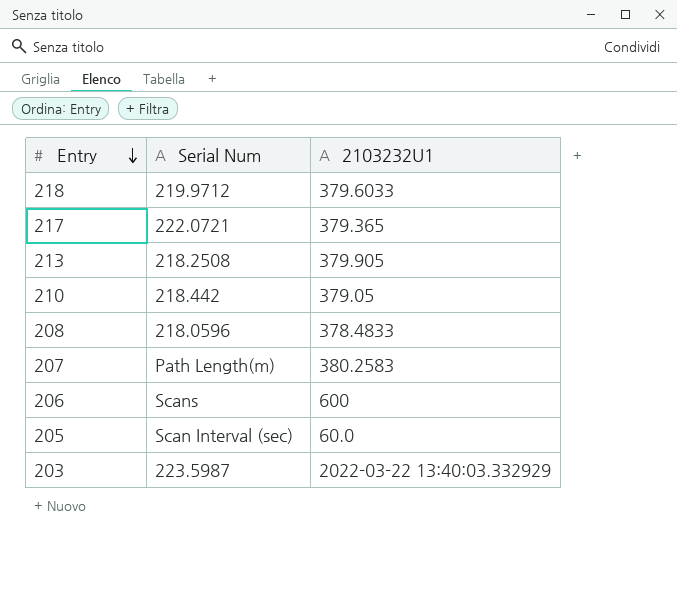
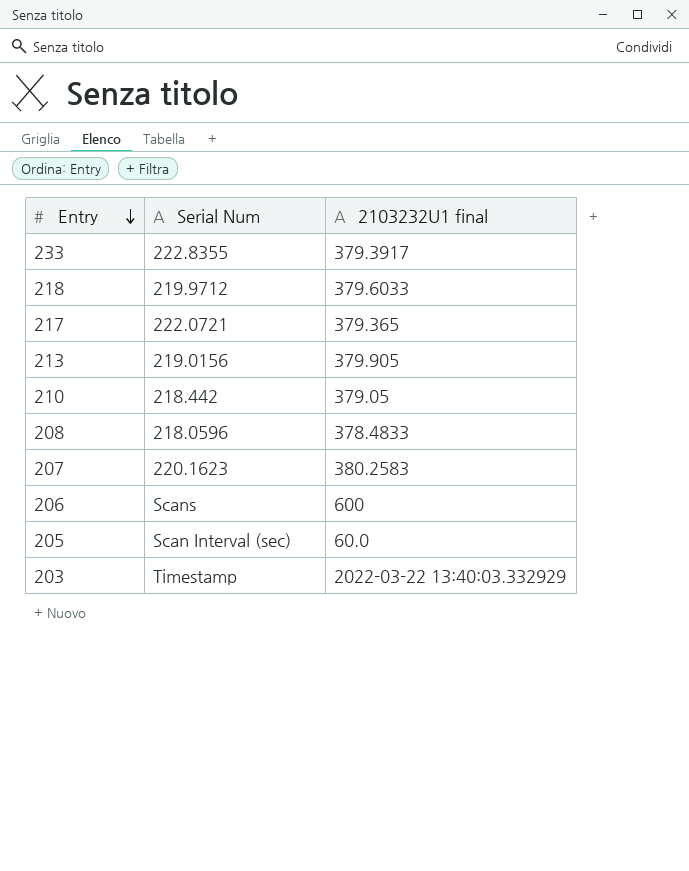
column name: 2103232U1 -> 2103232U1 final
row 233: none -> 222.8355 | 379.3917
213 | Serial Num: 218.2508 -> 219.0156
207 | Serial Num: Path Length(m) -> 220.1623
203 | Serial Num: 223.5987 -> Timestamp

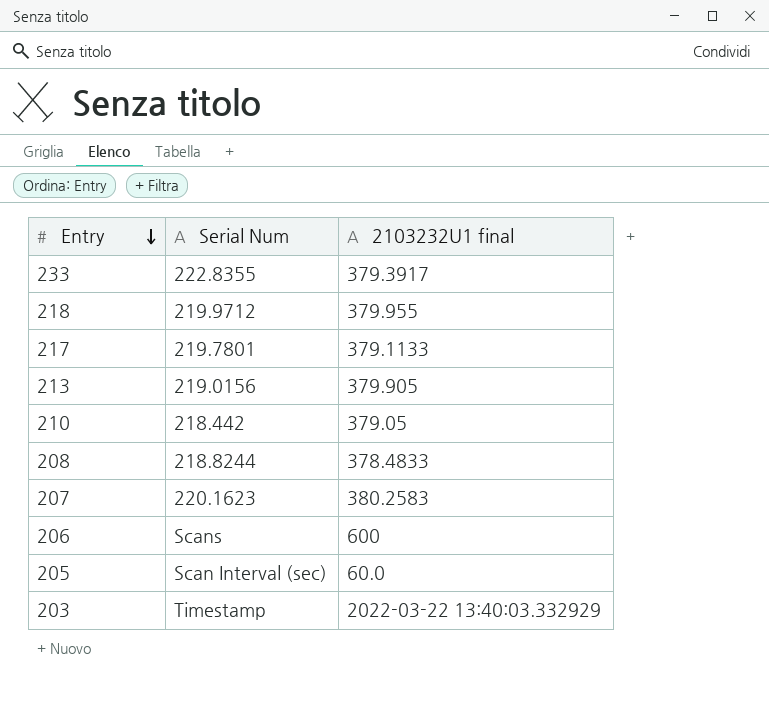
218 | 2103232U1 final: 379.6033 -> 379.955
217 | Serial Num: 222.0721 -> 219.7801
217 | 2103232U1 final: 379.365 -> 379.1133
208 | Serial Num: 218.0596 -> 218.8244

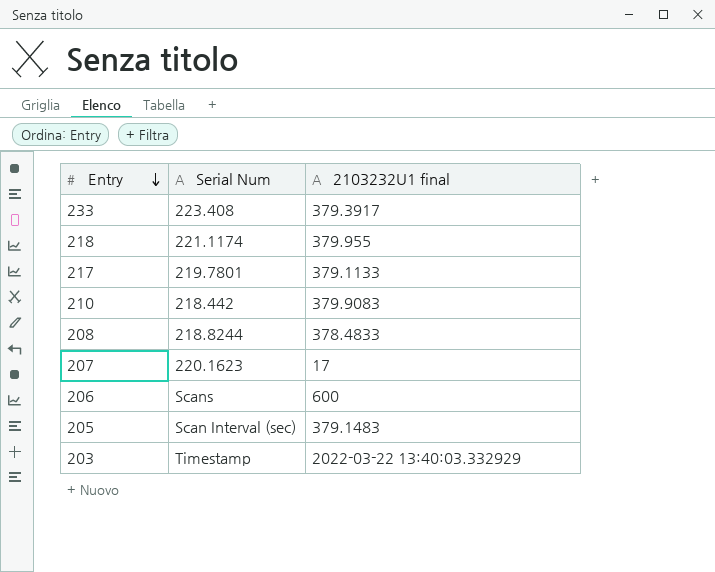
row 213: 219.0156 | 379.905 -> none
233 | Serial Num: 222.8355 -> 223.408
218 | Serial Num: 219.9712 -> 221.1174
210 | 2103232U1 final: 379.05 -> 379.9083
207 | 2103232U1 final: 380.2583 -> 17
205 | 2103232U1 final: 60.0 -> 379.1483

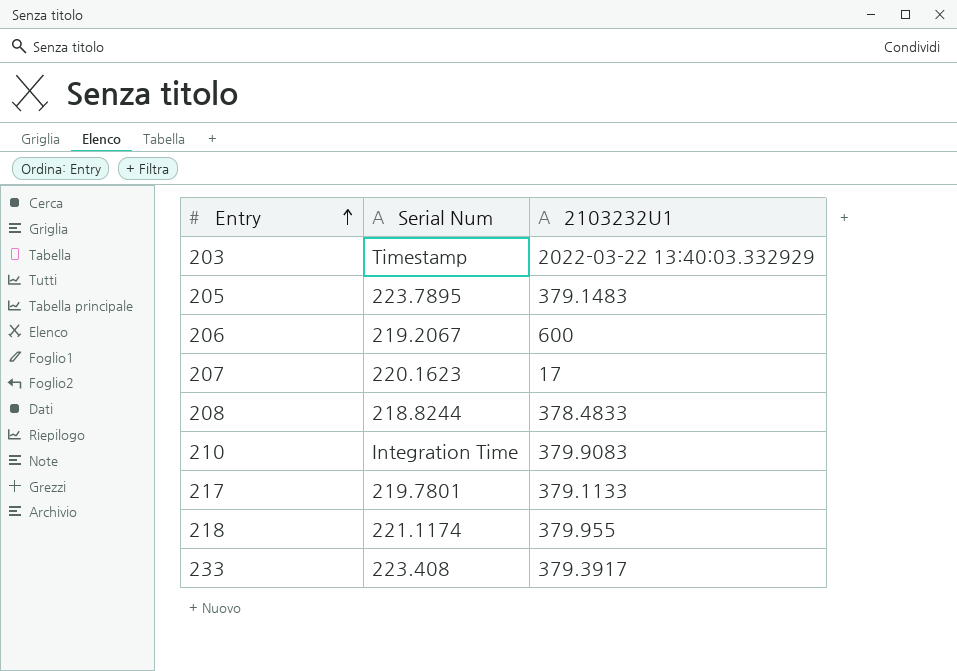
row order: Entry descending -> Entry ascending
column name: 2103232U1 final -> 2103232U1
205 | Serial Num: Scan Interval (sec) -> 223.7895
206 | Serial Num: Scans -> 219.2067
210 | Serial Num: 218.442 -> Integration Time

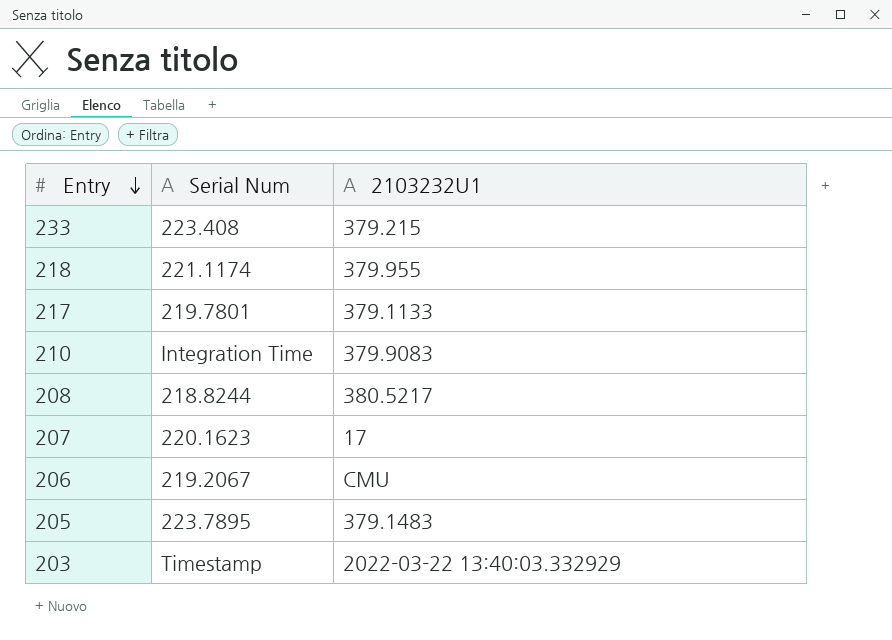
row order: Entry ascending -> Entry descending
233 | 2103232U1: 379.3917 -> 379.215
208 | 2103232U1: 378.4833 -> 380.5217
206 | 2103232U1: 600 -> CMU

